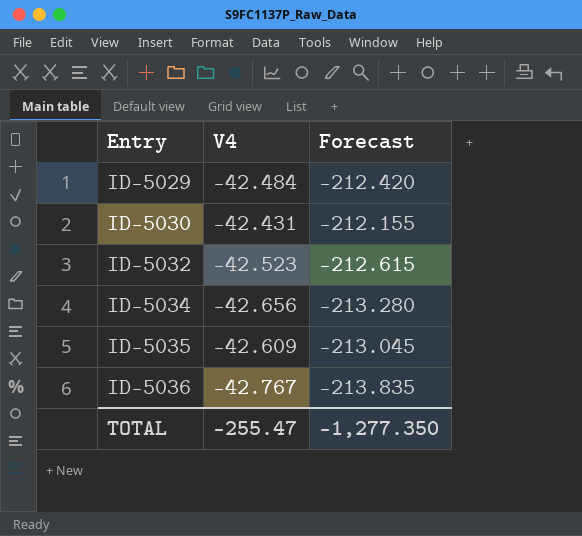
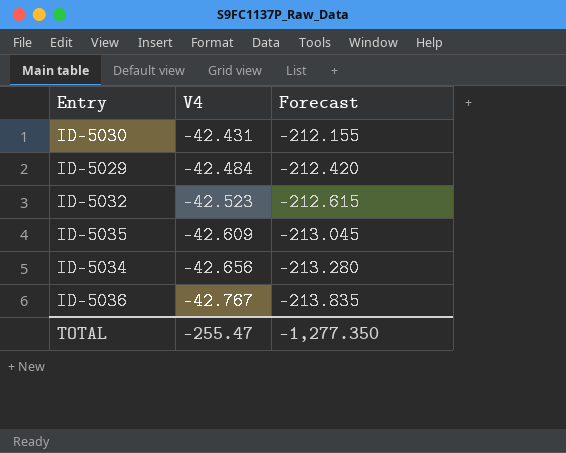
row order: Entry ascending -> V4 descending

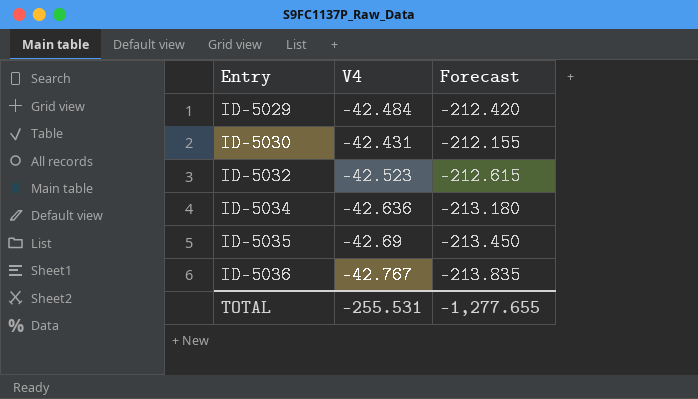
row order: V4 descending -> Entry ascending
ID-5034 | V4: -42.656 -> -42.636
ID-5034 | Forecast: -213.280 -> -213.180
ID-5035 | V4: -42.609 -> -42.69
ID-5035 | Forecast: -213.045 -> -213.450
TOTAL | V4: -255.47 -> -255.531
TOTAL | Forecast: -1,277.350 -> -1,277.655

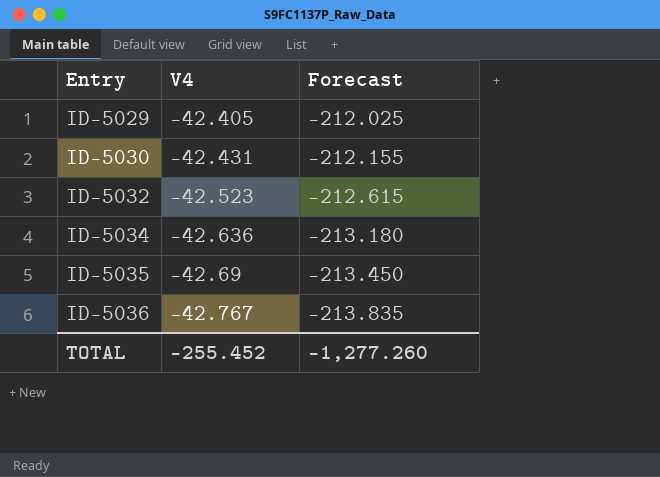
ID-5029 | V4: -42.484 -> -42.405
ID-5029 | Forecast: -212.420 -> -212.025
TOTAL | V4: -255.531 -> -255.452
TOTAL | Forecast: -1,277.655 -> -1,277.260

